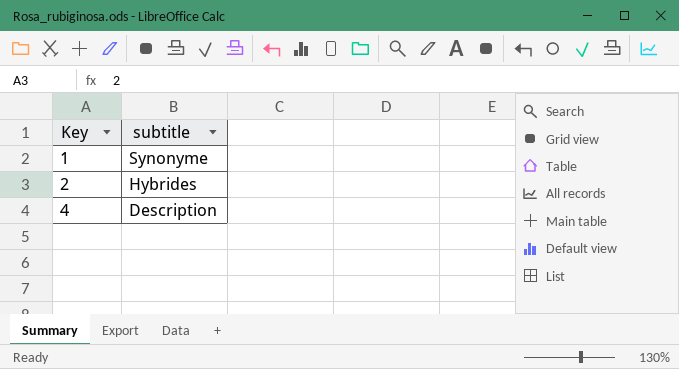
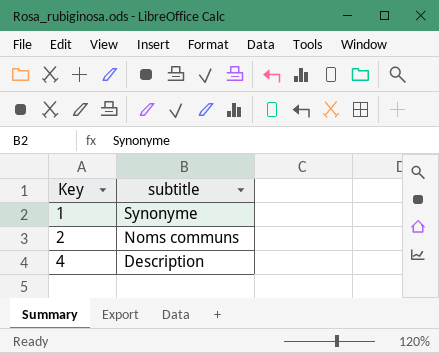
2 | subtitle: Hybrides -> Noms communs

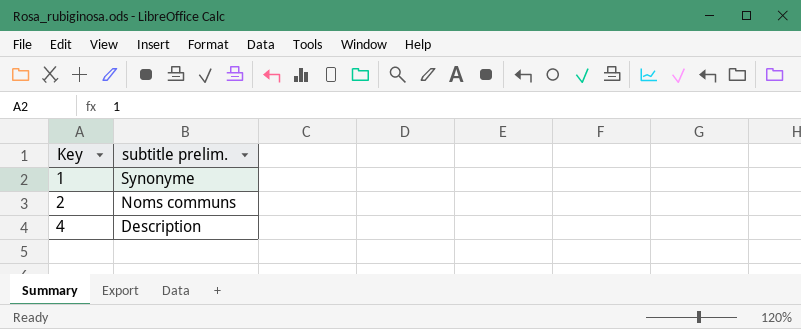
column name: subtitle -> subtitle prelim.

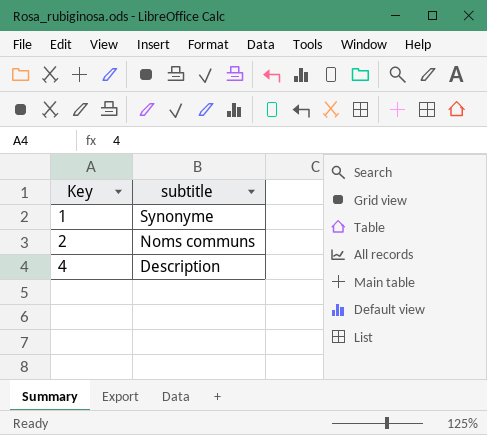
column name: subtitle prelim. -> subtitle

